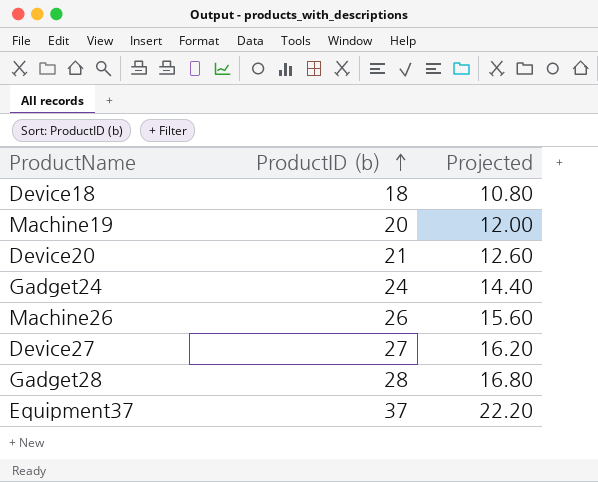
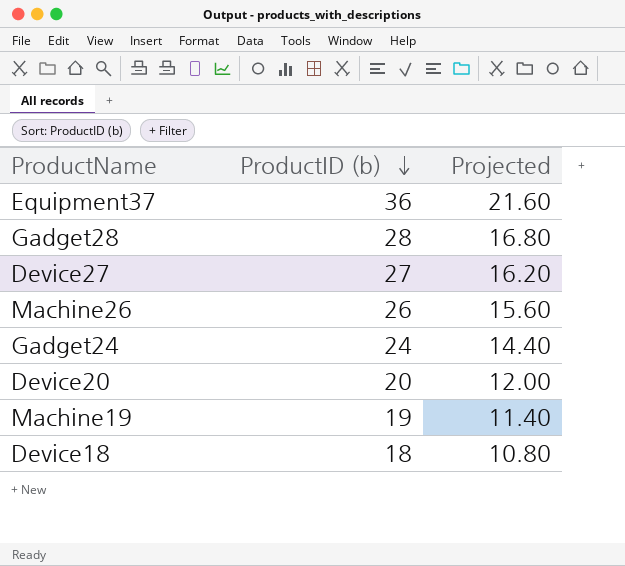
row order: ProductID (b) ascending -> ProductID (b) descending
Equipment37 | ProductID (b): 37 -> 36
Equipment37 | Projected: 22.20 -> 21.60
Device20 | ProductID (b): 21 -> 20
Device20 | Projected: 12.60 -> 12.00
Machine19 | ProductID (b): 20 -> 19
Machine19 | Projected: 12.00 -> 11.40

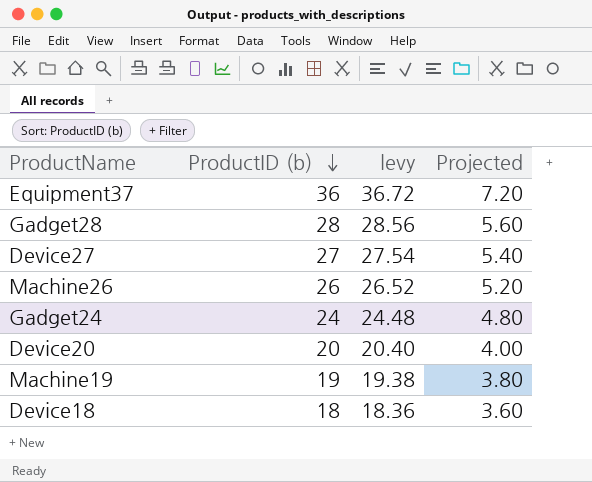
column levy | formula: none -> [ProductID (b)] * 1.02
column Projected | formula: [ProductID (b)] * 0.6 -> [ProductID (b)] * 0.2

